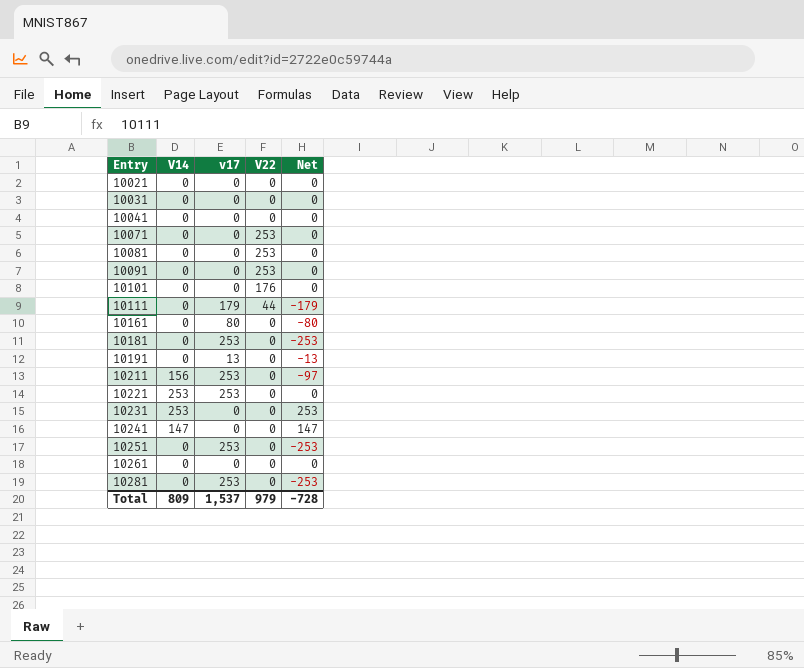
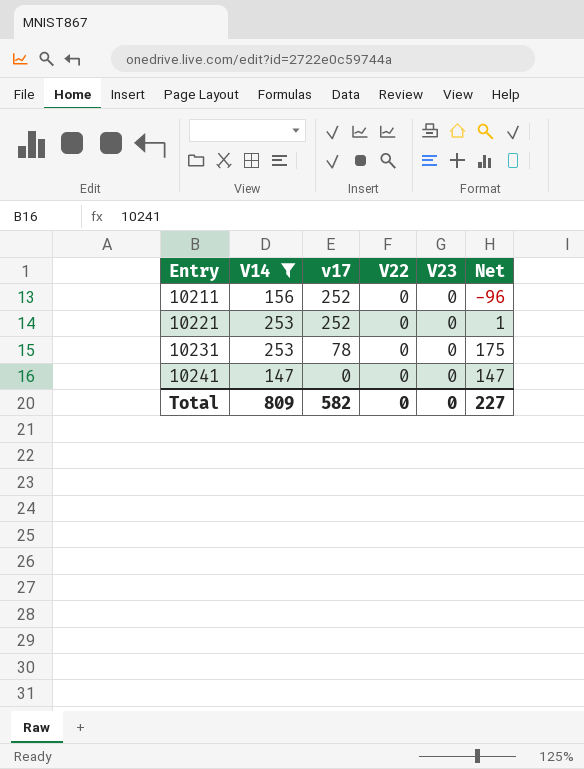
filter: none -> V14 != 0
column V23 | position: none -> 5
10211 | v17: 253 -> 252
10211 | Net: -97 -> -96
10221 | v17: 253 -> 252
10221 | Net: 0 -> 1
10231 | v17: 0 -> 78
10231 | Net: 253 -> 175
Total | v17: 1,537 -> 582
Total | V22: 979 -> 0
Total | Net: -728 -> 227

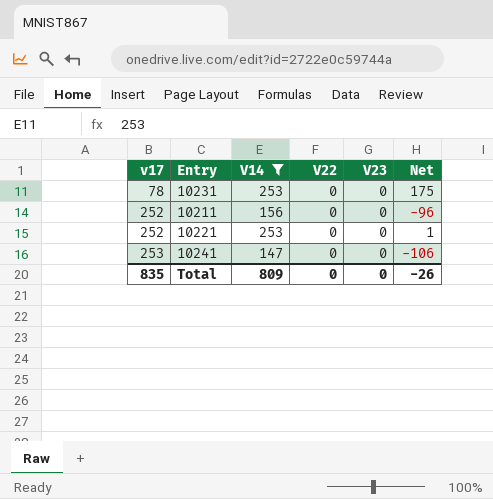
row order: Entry ascending -> v17 ascending
column v17 | position: 3 -> 1
10241 | v17: 0 -> 253
10241 | Net: 147 -> -106
Total | v17: 582 -> 835
Total | Net: 227 -> -26

